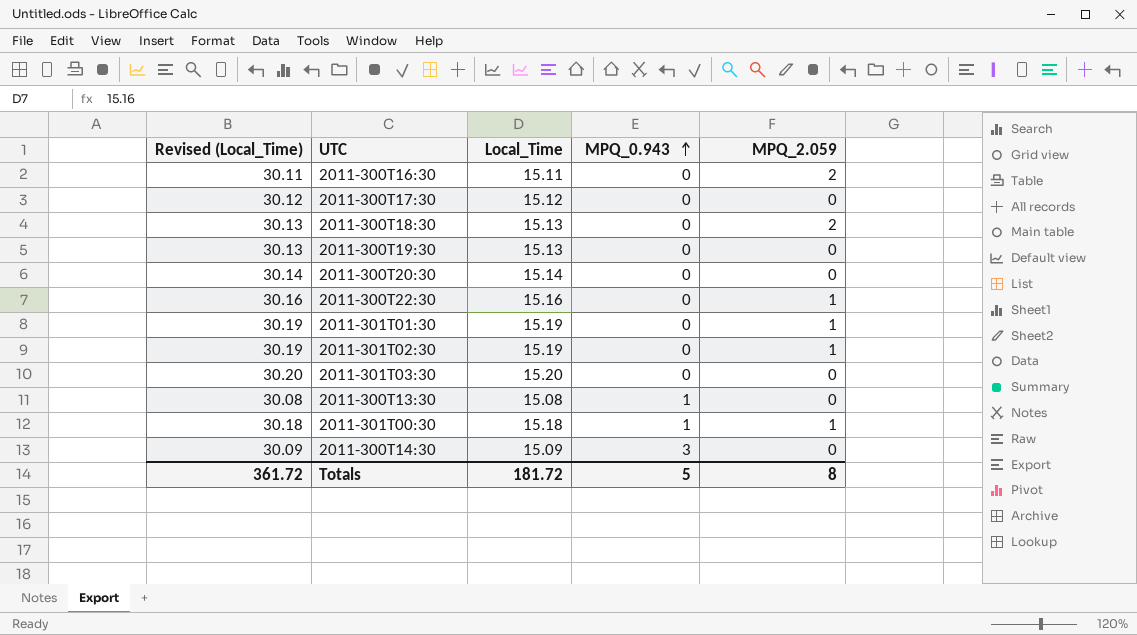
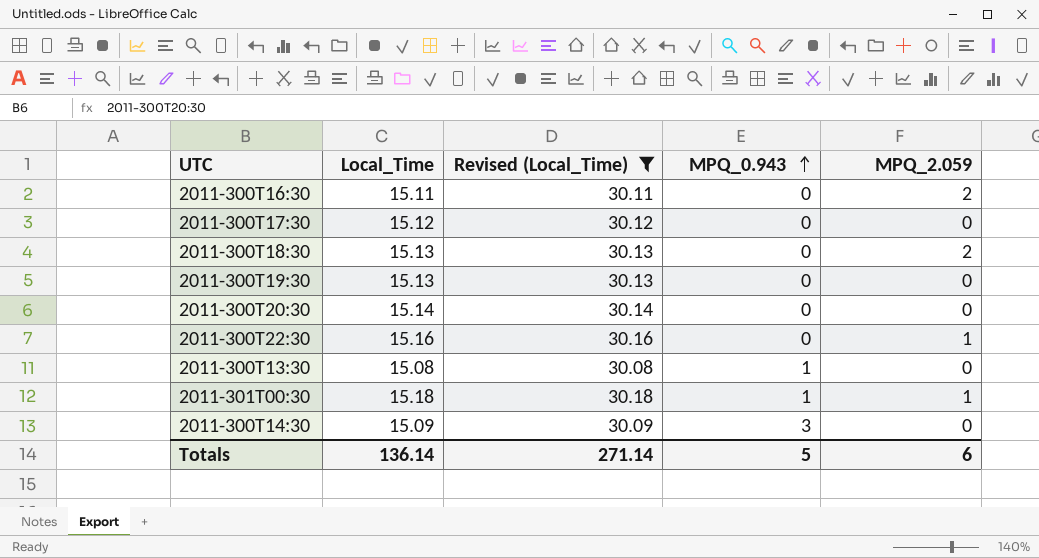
filter: none -> Revised (Local_Time) <= 30.18
column Revised (Local_Time) | position: 1 -> 3
Totals | Local_Time: 181.72 -> 136.14
Totals | Revised (Local_Time): 361.72 -> 271.14
Totals | MPQ_2.059: 8 -> 6

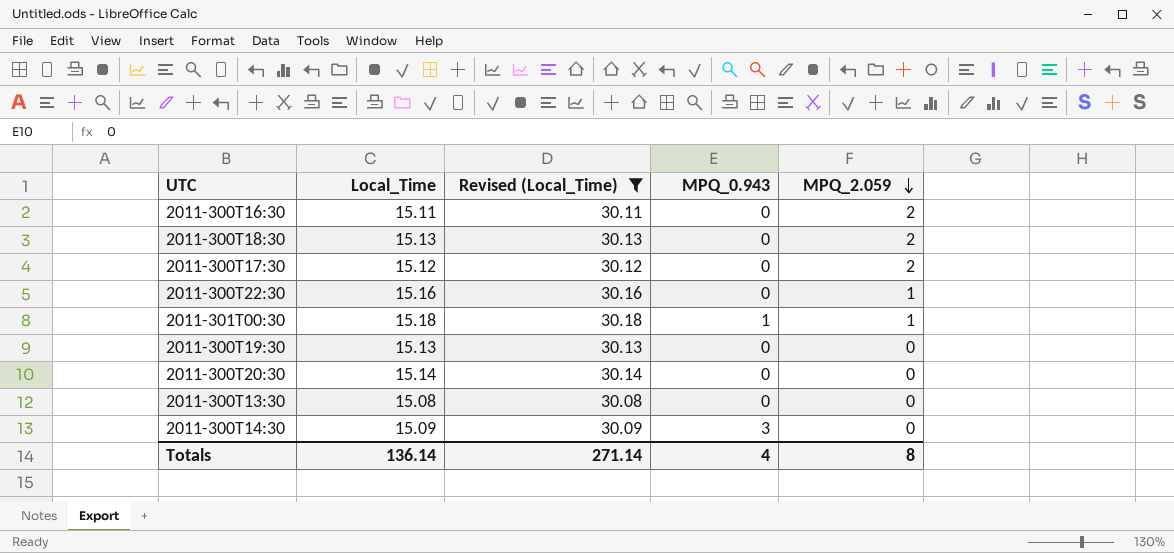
row order: MPQ_0.943 ascending -> MPQ_2.059 descending
2011-300T17:30 | MPQ_2.059: 0 -> 2
2011-300T13:30 | MPQ_0.943: 1 -> 0
Totals | MPQ_0.943: 5 -> 4
Totals | MPQ_2.059: 6 -> 8

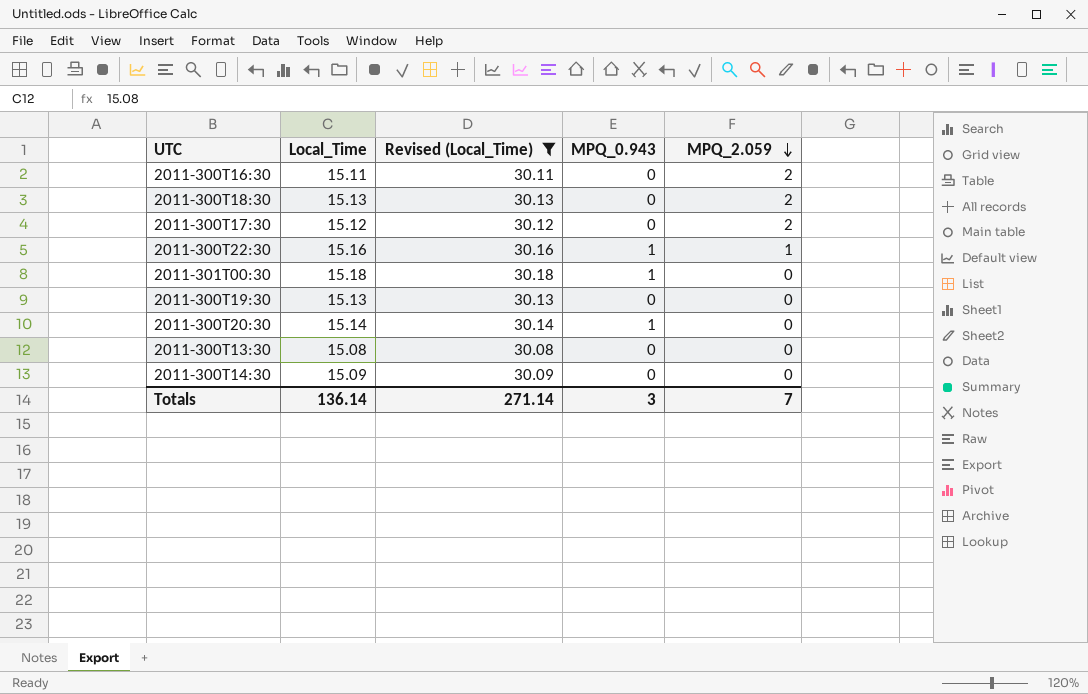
2011-300T22:30 | MPQ_0.943: 0 -> 1
2011-301T00:30 | MPQ_2.059: 1 -> 0
2011-300T20:30 | MPQ_0.943: 0 -> 1
2011-300T14:30 | MPQ_0.943: 3 -> 0
Totals | MPQ_0.943: 4 -> 3
Totals | MPQ_2.059: 8 -> 7

